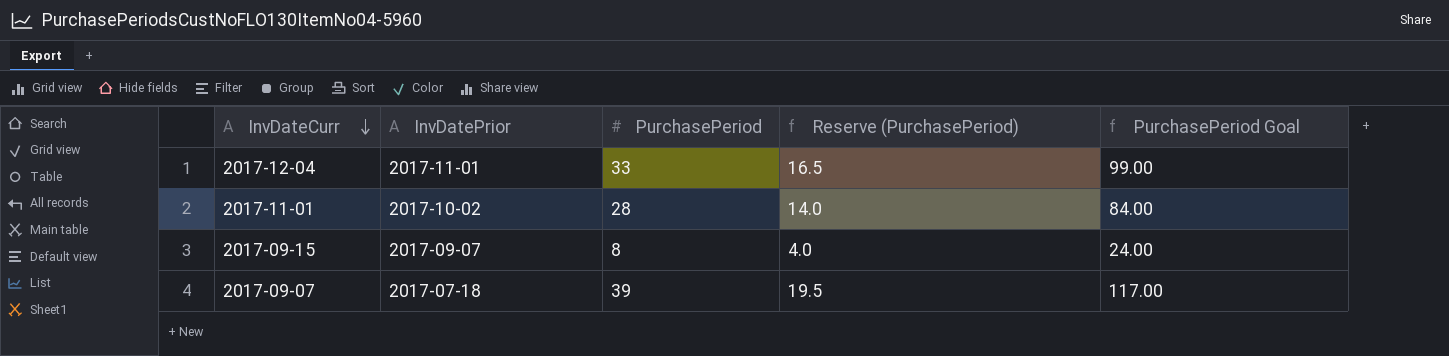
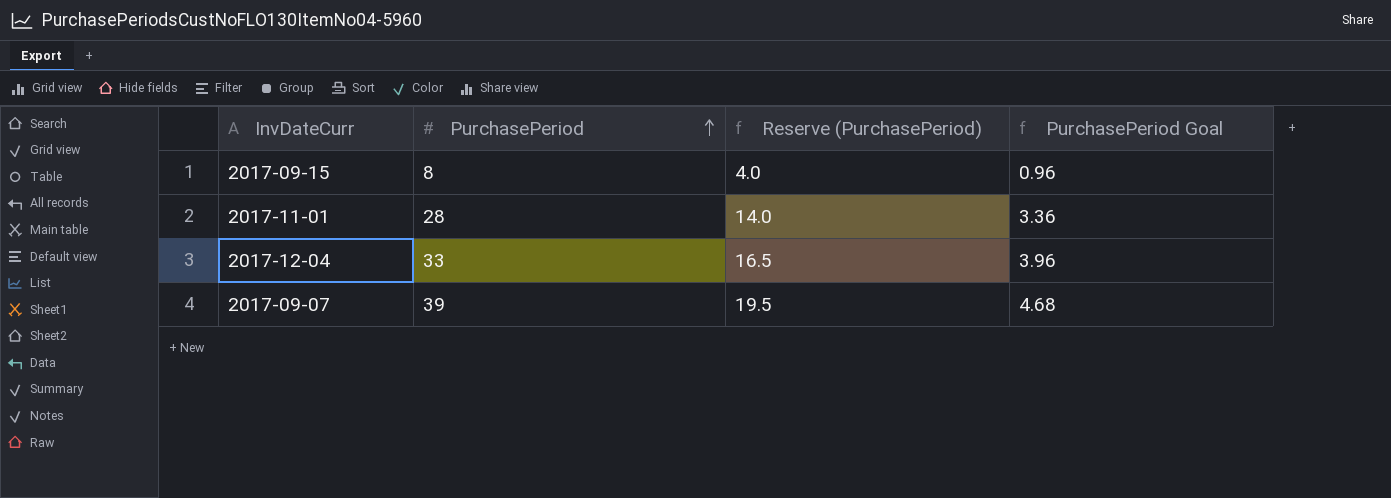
row order: InvDateCurr descending -> PurchasePeriod ascending
column InvDatePrior | position: 2 -> none
column PurchasePeriod Goal | formula: [PurchasePeriod] * 3 -> [PurchasePeriod] * 0.12

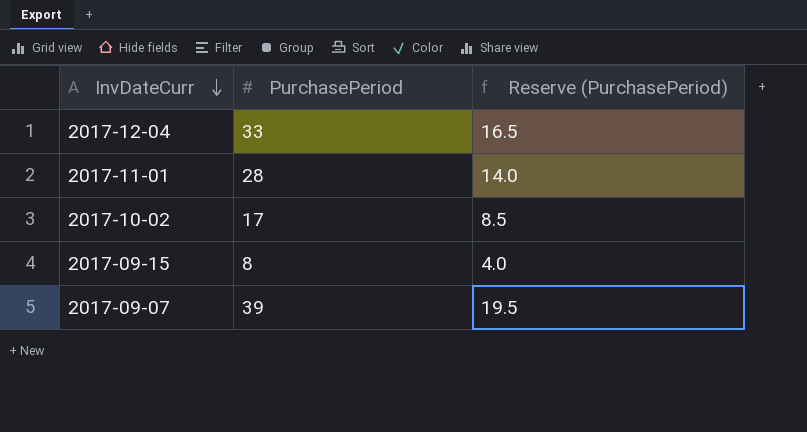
row order: PurchasePeriod ascending -> InvDateCurr descending
column PurchasePeriod Goal | formula: [PurchasePeriod] * 0.12 -> none
row 2017-10-02: none -> 17 | 8.5

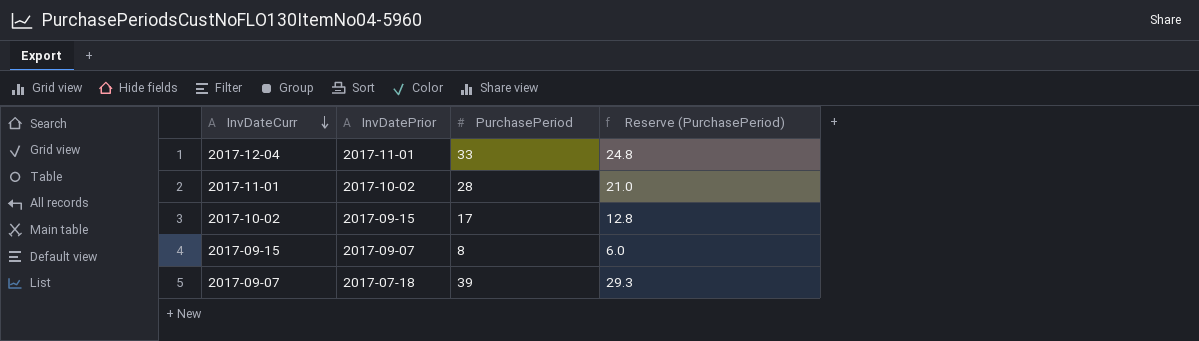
column InvDatePrior | position: none -> 2
column Reserve (PurchasePeriod) | formula: [PurchasePeriod] * 0.5 -> [PurchasePeriod] * 0.75

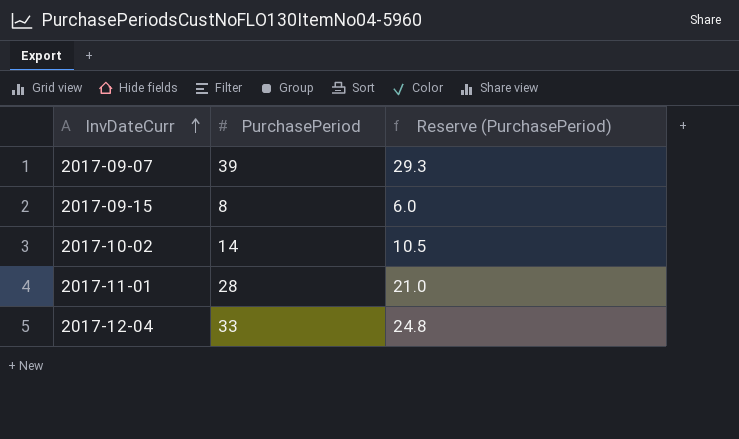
row order: InvDateCurr descending -> InvDateCurr ascending
column InvDatePrior | position: 2 -> none
2017-10-02 | PurchasePeriod: 17 -> 14
2017-10-02 | Reserve (PurchasePeriod): 12.8 -> 10.5

